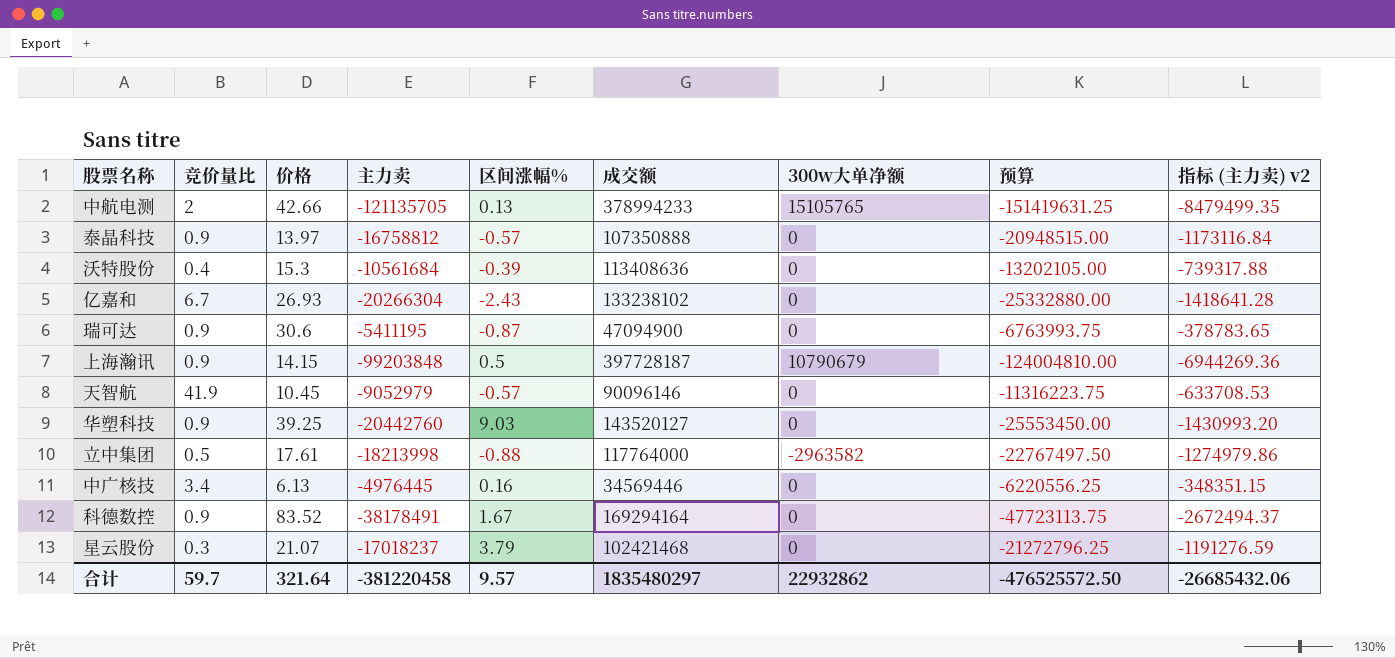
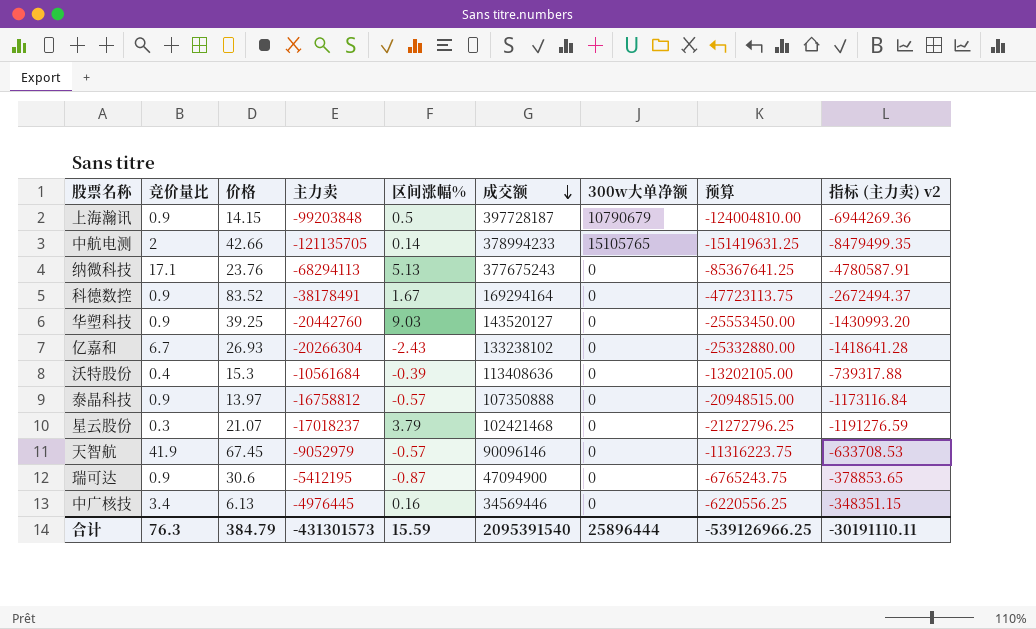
row order: none -> 成交额 descending
row 立中集团: 0.5 | 17.61 | -18213998 | -0.88 | 117764000 | -2963582 | -22767497.50 | -1274979.86 -> none
中航电测 | 区间涨幅%: 0.13 -> 0.14
row 纳微科技: none -> 17.1 | 23.76 | -68294113 | 5.13 | 377675243 | 0 | -85367641.25 | -4780587.91
天智航 | 价格: 10.45 -> 67.45
瑞可达 | 主力卖: -5411195 -> -5412195
瑞可达 | 预算: -6763993.75 -> -6765243.75
瑞可达 | 指标 (主力卖) v2: -378783.65 -> -378853.65
合计 | 竞价量比: 59.7 -> 76.3
合计 | 价格: 321.64 -> 384.79
合计 | 主力卖: -381220458 -> -431301573
合计 | 区间涨幅%: 9.57 -> 15.59
合计 | 成交额: 1835480297 -> 2095391540
合计 | 300w大单净额: 22932862 -> 25896444
合计 | 预算: -476525572.50 -> -539126966.25
合计 | 指标 (主力卖) v2: -26685432.06 -> -30191110.11

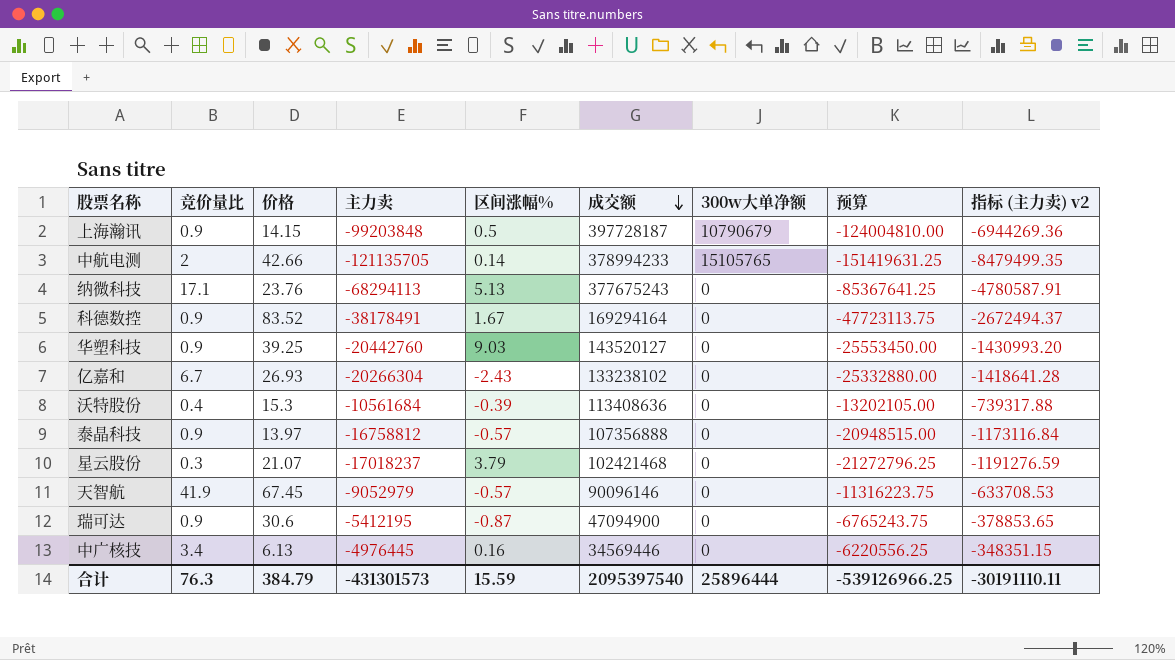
泰晶科技 | 成交额: 107350888 -> 107356888
合计 | 成交额: 2095391540 -> 2095397540

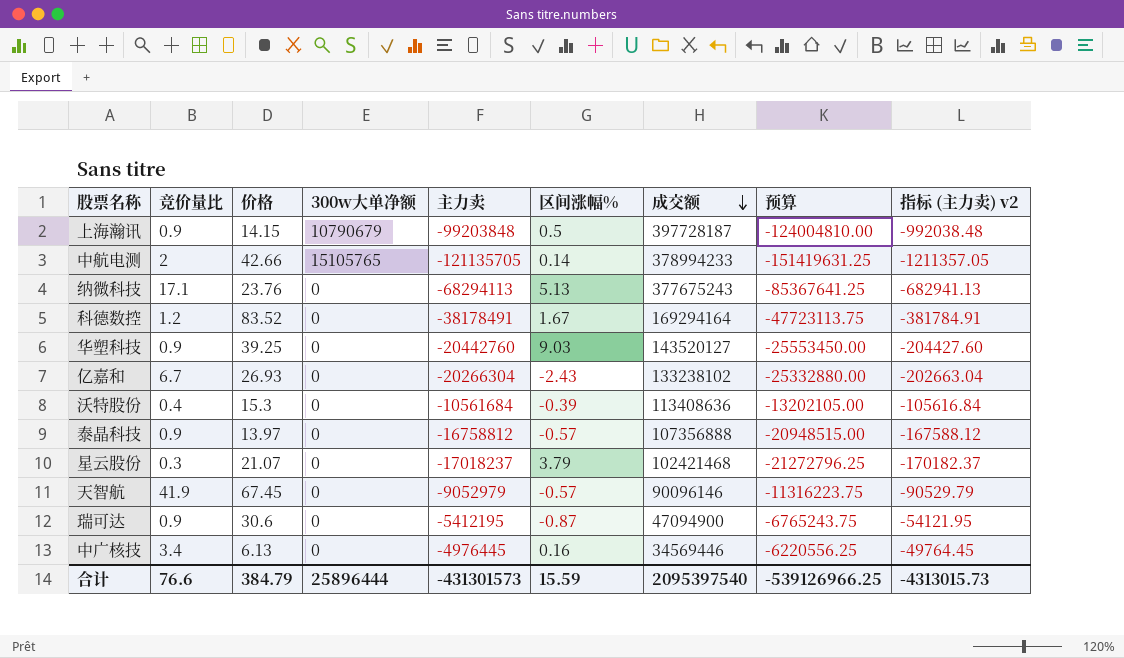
column 300w大单净额 | position: 7 -> 4
column 指标 (主力卖) v2 | formula: [主力卖] * 0.07 -> [主力卖] * 0.01
科德数控 | 竞价量比: 0.9 -> 1.2
合计 | 竞价量比: 76.3 -> 76.6
合计 | 指标 (主力卖) v2: -30191110.11 -> -4313015.73

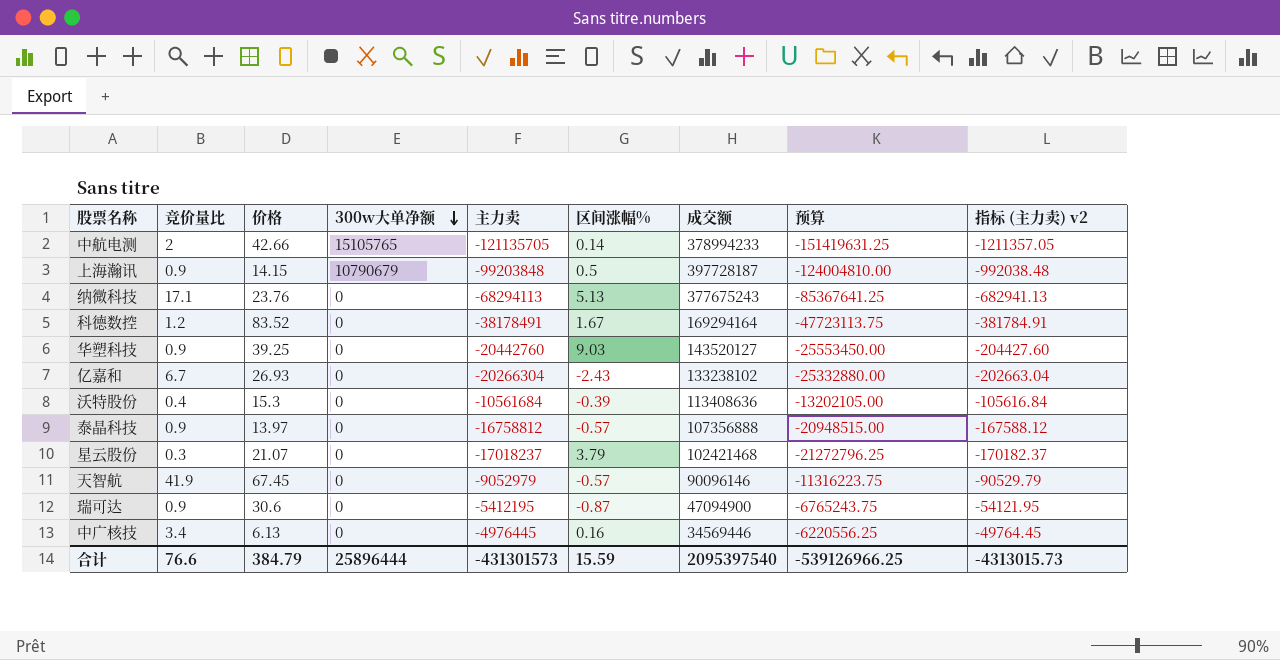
row order: 成交额 descending -> 300w大单净额 descending

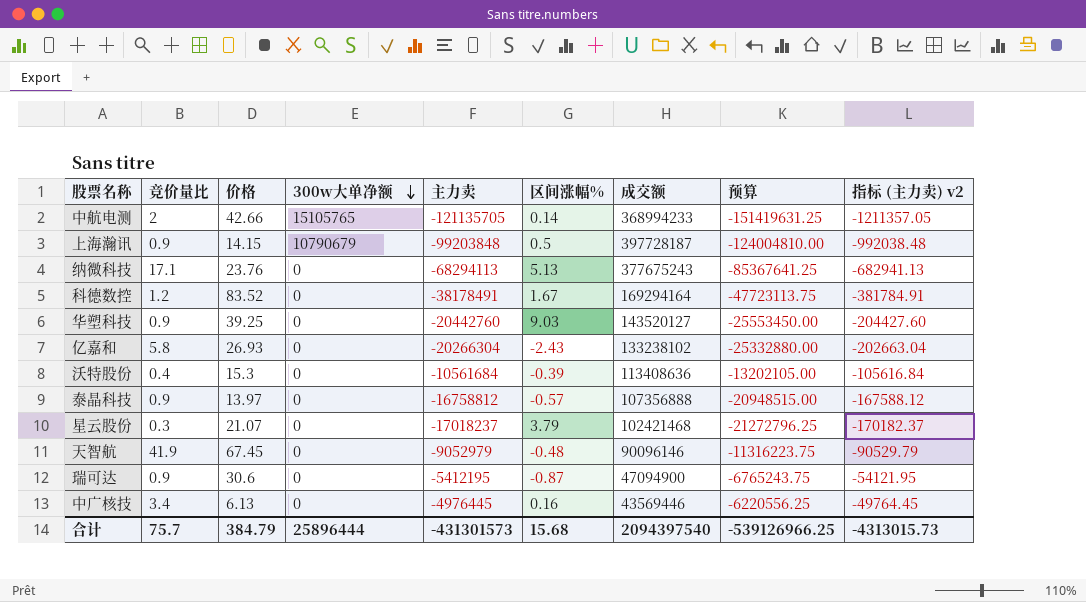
中航电测 | 成交额: 378994233 -> 368994233
亿嘉和 | 竞价量比: 6.7 -> 5.8
天智航 | 区间涨幅%: -0.57 -> -0.48
中广核技 | 成交额: 34569446 -> 43569446
合计 | 竞价量比: 76.6 -> 75.7
合计 | 区间涨幅%: 15.59 -> 15.68
合计 | 成交额: 2095397540 -> 2094397540

